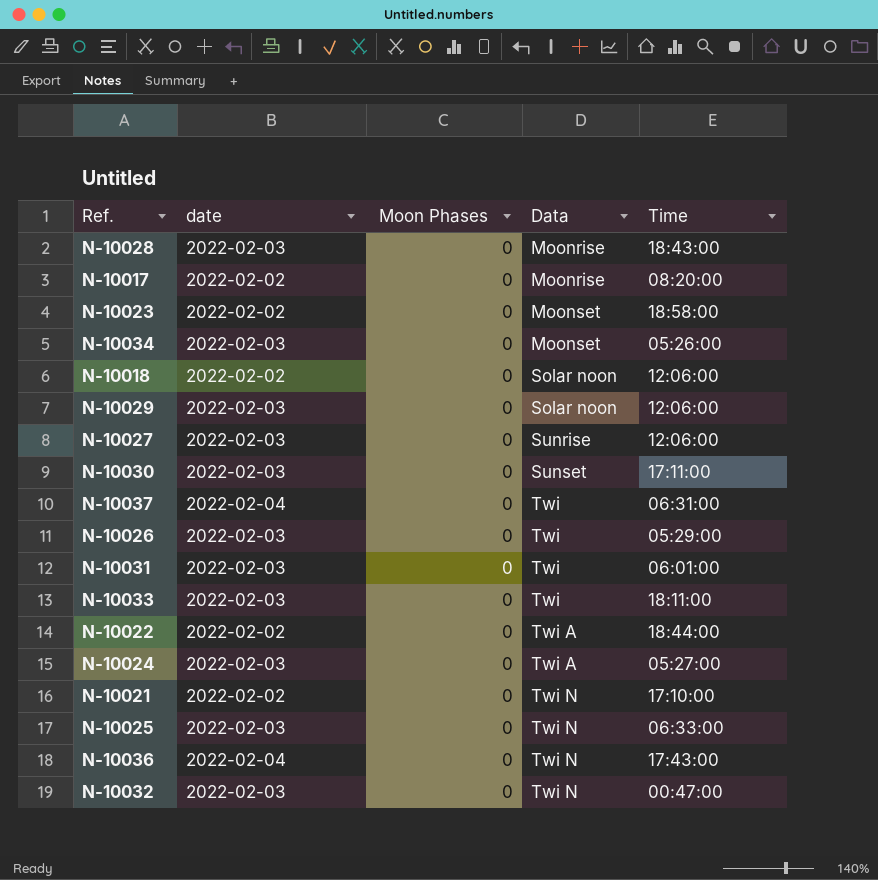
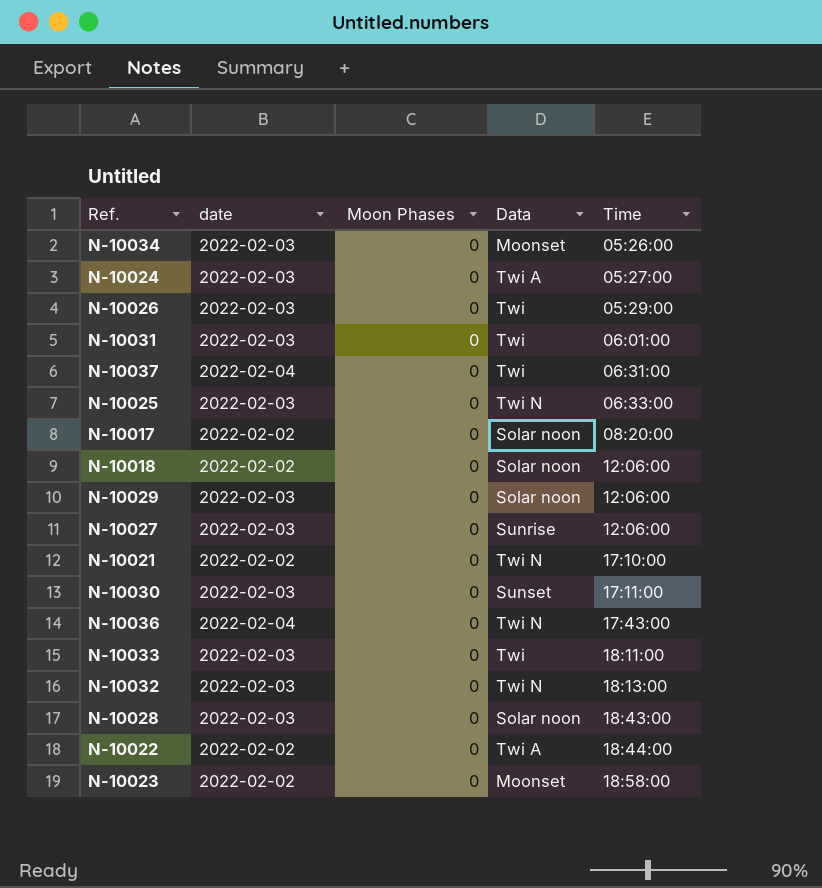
row order: Data ascending -> Time ascending
N-10017 | Data: Moonrise -> Solar noon
N-10032 | Time: 00:47:00 -> 18:13:00
N-10028 | Data: Moonrise -> Solar noon

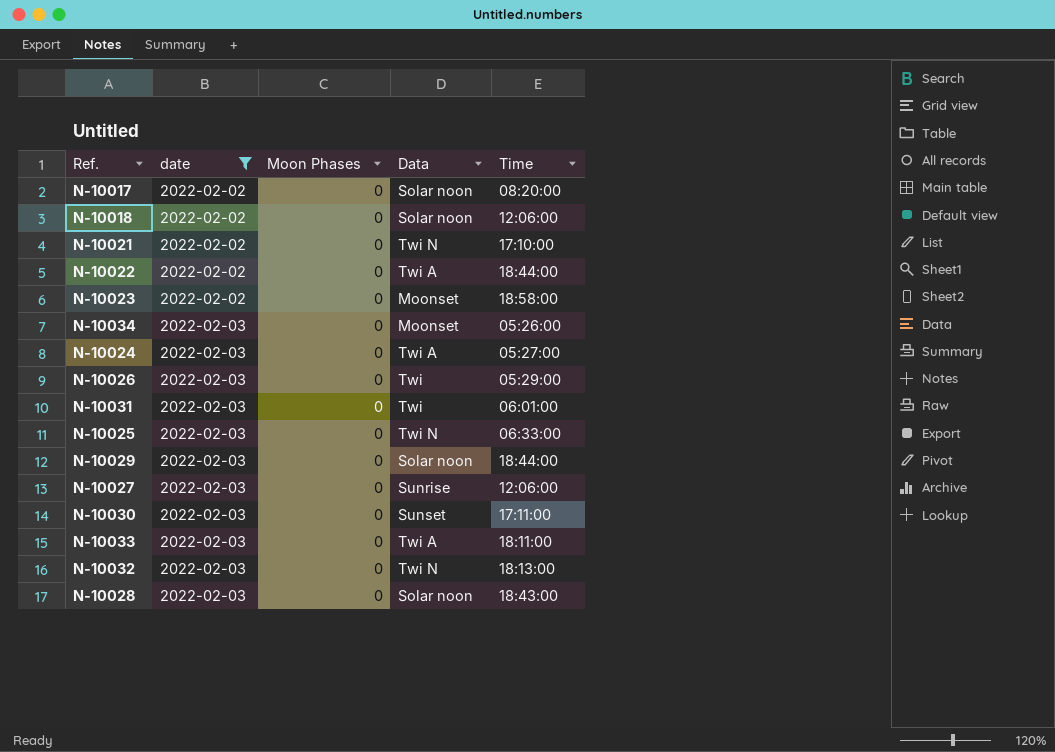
filter: none -> date != 2022-02-04
row order: Time ascending -> date ascending
N-10029 | Time: 12:06:00 -> 18:44:00
N-10033 | Data: Twi -> Twi A

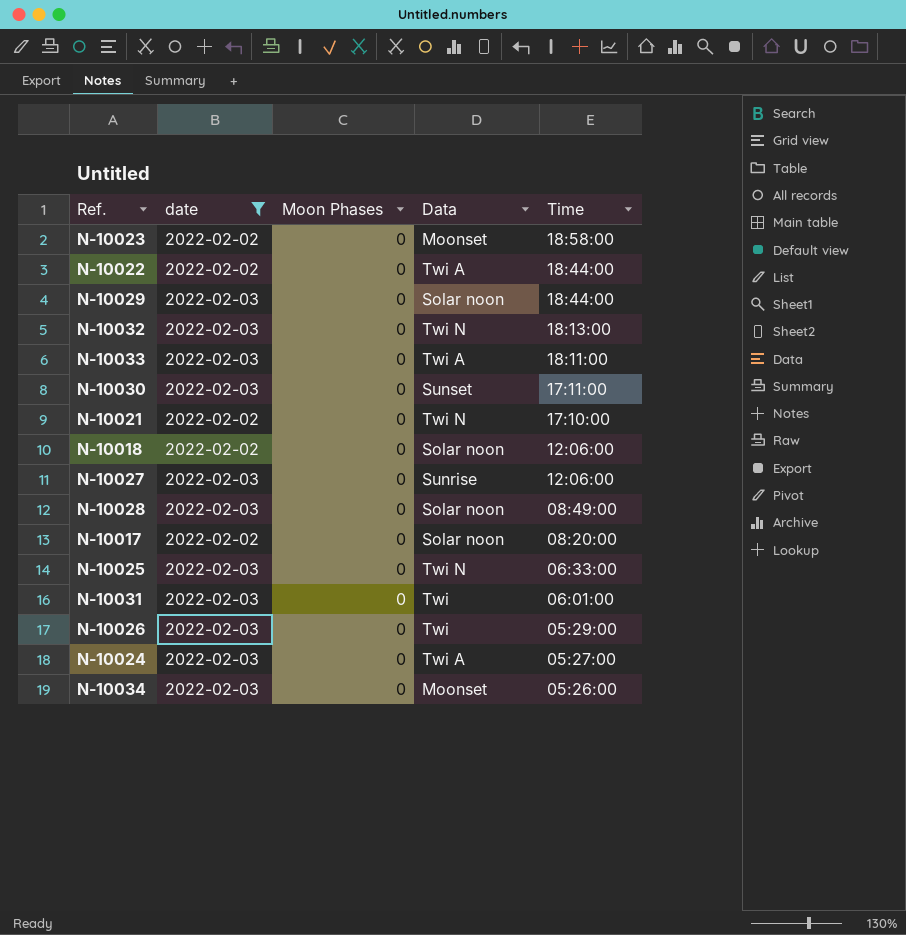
row order: date ascending -> Time descending
N-10028 | Time: 18:43:00 -> 08:49:00

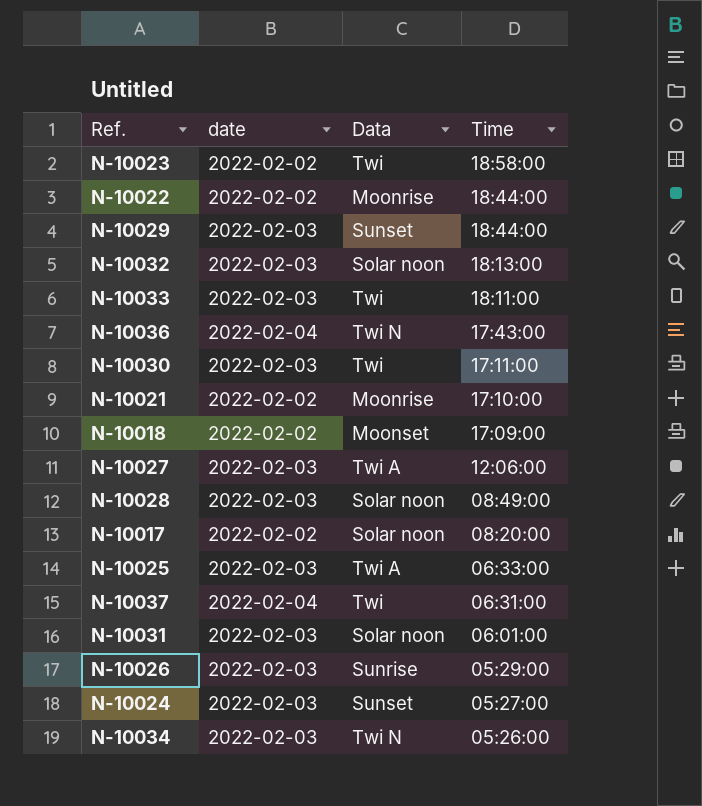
filter: date != 2022-02-04 -> none
column Moon Phases | position: 3 -> none
N-10023 | Data: Moonset -> Twi
N-10022 | Data: Twi A -> Moonrise
N-10029 | Data: Solar noon -> Sunset
N-10032 | Data: Twi N -> Solar noon
N-10033 | Data: Twi A -> Twi
N-10030 | Data: Sunset -> Twi
N-10021 | Data: Twi N -> Moonrise
N-10018 | Data: Solar noon -> Moonset
N-10018 | Time: 12:06:00 -> 17:09:00
N-10027 | Data: Sunrise -> Twi A
N-10025 | Data: Twi N -> Twi A
N-10031 | Data: Twi -> Solar noon
N-10026 | Data: Twi -> Sunrise
N-10024 | Data: Twi A -> Sunset
N-10034 | Data: Moonset -> Twi N

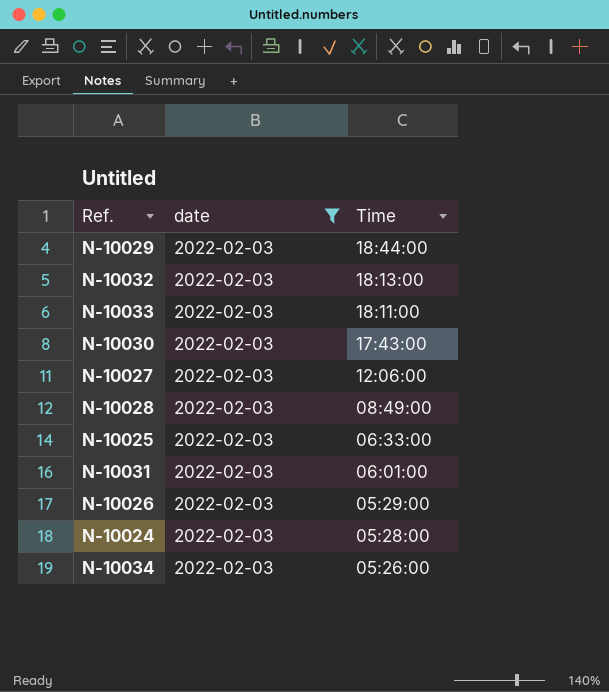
filter: none -> date = 2022-02-03
column Data | position: 3 -> none
N-10030 | Time: 17:11:00 -> 17:43:00
N-10024 | Time: 05:27:00 -> 05:28:00

